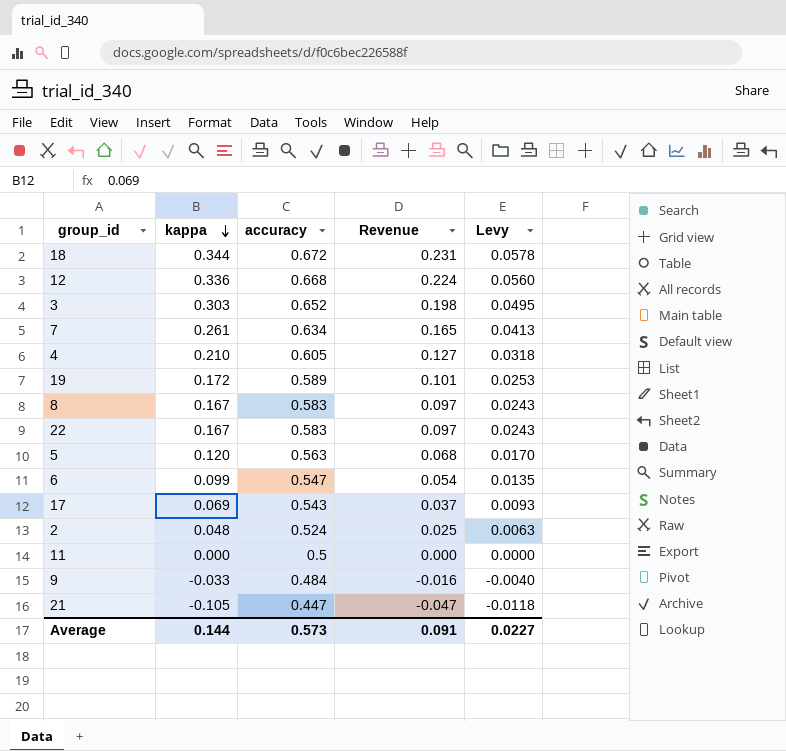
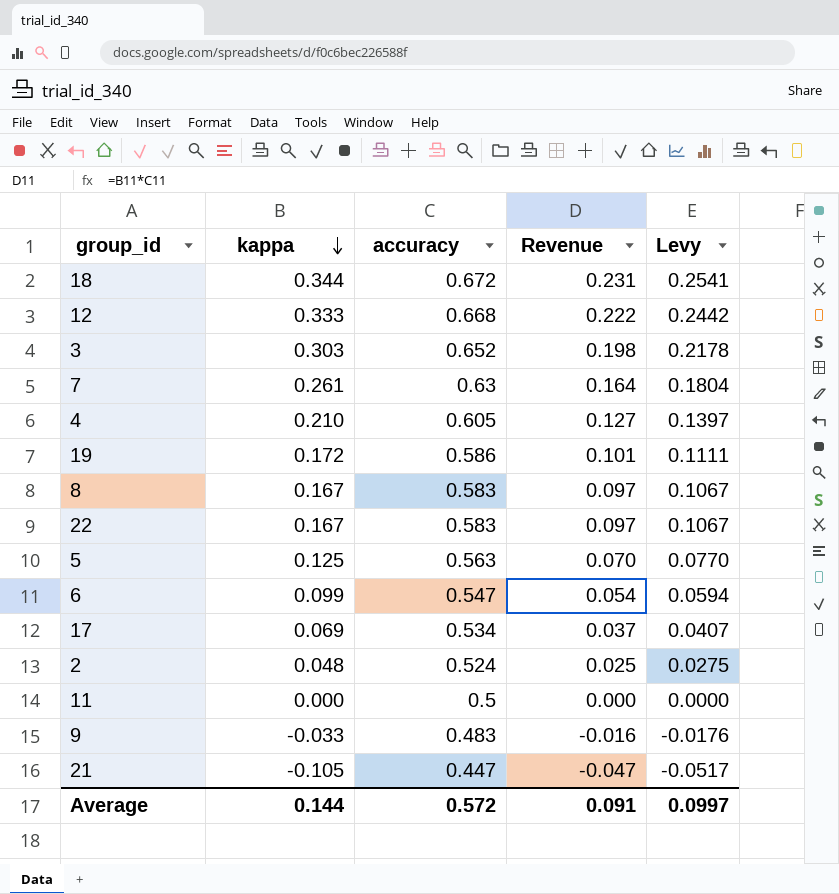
column Levy | formula: [Revenue] * 0.25 -> [Revenue] * 1.1
12 | kappa: 0.336 -> 0.333
12 | Revenue: 0.224 -> 0.222
7 | accuracy: 0.634 -> 0.63
7 | Revenue: 0.165 -> 0.164
19 | accuracy: 0.589 -> 0.586
5 | kappa: 0.120 -> 0.125
5 | Revenue: 0.068 -> 0.070
17 | accuracy: 0.543 -> 0.534
9 | accuracy: 0.484 -> 0.483
Average | accuracy: 0.573 -> 0.572
Average | Levy: 0.0227 -> 0.0997

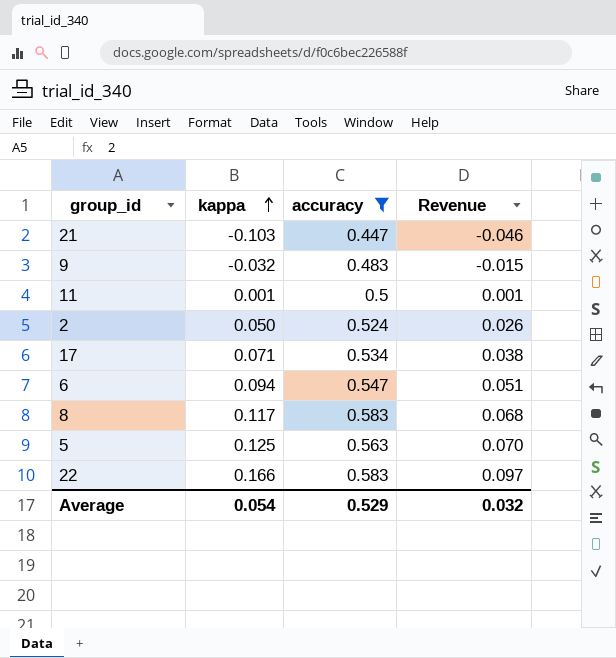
filter: none -> accuracy <= 0.583
row order: kappa descending -> kappa ascending
column Levy | formula: [Revenue] * 1.1 -> none
21 | kappa: -0.105 -> -0.103
21 | Revenue: -0.047 -> -0.046
9 | kappa: -0.033 -> -0.032
9 | Revenue: -0.016 -> -0.015
11 | kappa: 0.000 -> 0.001
11 | Revenue: 0.000 -> 0.001
2 | kappa: 0.048 -> 0.050
2 | Revenue: 0.025 -> 0.026
17 | kappa: 0.069 -> 0.071
17 | Revenue: 0.037 -> 0.038
6 | kappa: 0.099 -> 0.094
6 | Revenue: 0.054 -> 0.051
8 | kappa: 0.167 -> 0.117
8 | Revenue: 0.097 -> 0.068
22 | kappa: 0.167 -> 0.166
Average | kappa: 0.144 -> 0.054
Average | accuracy: 0.572 -> 0.529
Average | Revenue: 0.091 -> 0.032

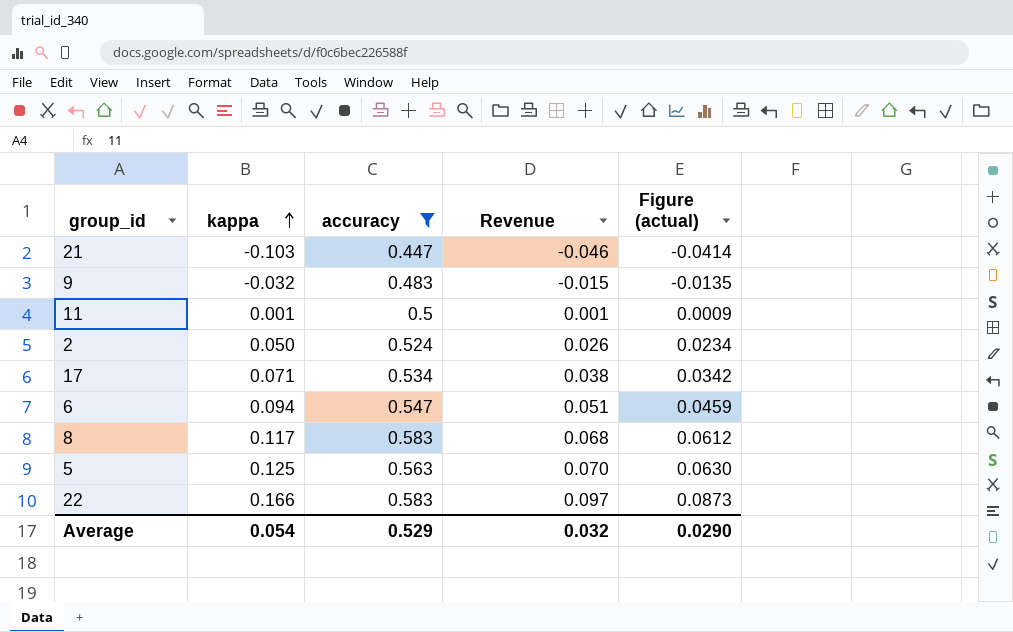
column Figure (actual) | formula: none -> [Revenue] * 0.9

